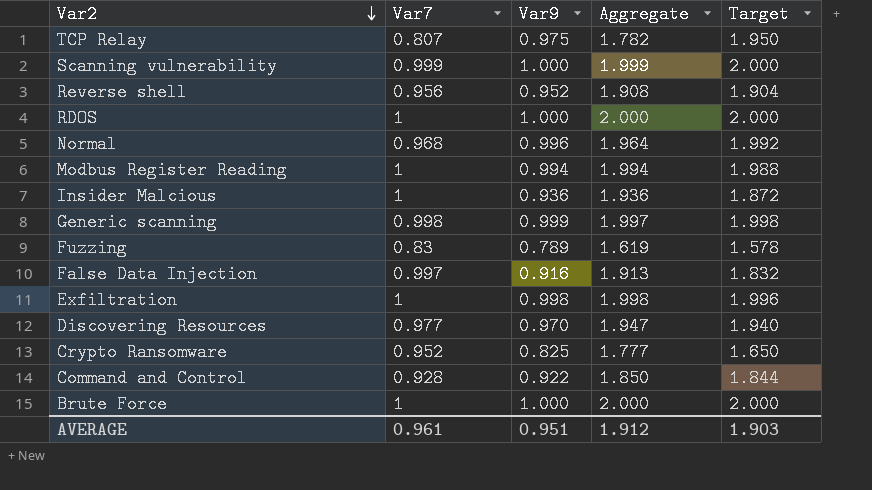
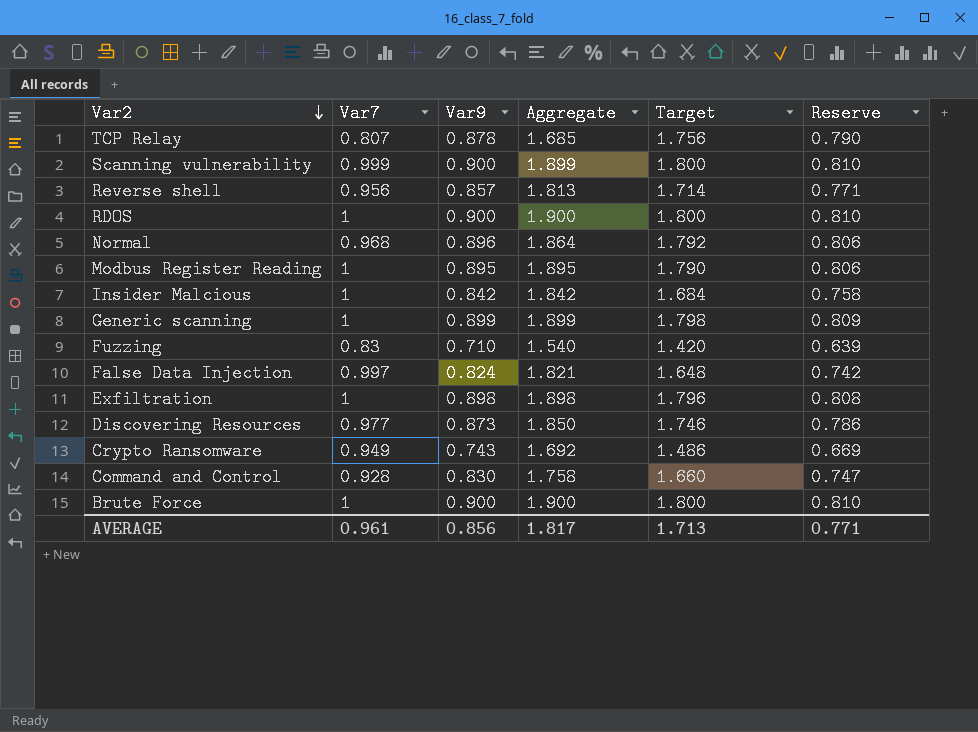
column Reserve | formula: none -> [Var9] * 0.9
TCP Relay | Var9: 0.975 -> 0.878
TCP Relay | Aggregate: 1.782 -> 1.685
TCP Relay | Target: 1.950 -> 1.756
Scanning vulnerability | Var9: 1.000 -> 0.900
Scanning vulnerability | Aggregate: 1.999 -> 1.899
Scanning vulnerability | Target: 2.000 -> 1.800
Reverse shell | Var9: 0.952 -> 0.857
Reverse shell | Aggregate: 1.908 -> 1.813
Reverse shell | Target: 1.904 -> 1.714
RDOS | Var9: 1.000 -> 0.900
RDOS | Aggregate: 2.000 -> 1.900
RDOS | Target: 2.000 -> 1.800
Normal | Var9: 0.996 -> 0.896
Normal | Aggregate: 1.964 -> 1.864
Normal | Target: 1.992 -> 1.792
Modbus Register Reading | Var9: 0.994 -> 0.895
Modbus Register Reading | Aggregate: 1.994 -> 1.895
Modbus Register Reading | Target: 1.988 -> 1.790
Insider Malcious | Var9: 0.936 -> 0.842
Insider Malcious | Aggregate: 1.936 -> 1.842
Insider Malcious | Target: 1.872 -> 1.684
Generic scanning | Var7: 0.998 -> 1
Generic scanning | Var9: 0.999 -> 0.899
Generic scanning | Aggregate: 1.997 -> 1.899
Generic scanning | Target: 1.998 -> 1.798
Fuzzing | Var9: 0.789 -> 0.710
Fuzzing | Aggregate: 1.619 -> 1.540
Fuzzing | Target: 1.578 -> 1.420
False Data Injection | Var9: 0.916 -> 0.824
False Data Injection | Aggregate: 1.913 -> 1.821
False Data Injection | Target: 1.832 -> 1.648
Exfiltration | Var9: 0.998 -> 0.898
Exfiltration | Aggregate: 1.998 -> 1.898
Exfiltration | Target: 1.996 -> 1.796
Discovering Resources | Var9: 0.970 -> 0.873
Discovering Resources | Aggregate: 1.947 -> 1.850
Discovering Resources | Target: 1.940 -> 1.746
Crypto Ransomware | Var7: 0.952 -> 0.949
Crypto Ransomware | Var9: 0.825 -> 0.743
Crypto Ransomware | Aggregate: 1.777 -> 1.692
Crypto Ransomware | Target: 1.650 -> 1.486
Command and Control | Var9: 0.922 -> 0.830
Command and Control | Aggregate: 1.850 -> 1.758
Command and Control | Target: 1.844 -> 1.660
Brute Force | Var9: 1.000 -> 0.900
Brute Force | Aggregate: 2.000 -> 1.900
Brute Force | Target: 2.000 -> 1.800
AVERAGE | Var9: 0.951 -> 0.856
AVERAGE | Aggregate: 1.912 -> 1.817
AVERAGE | Target: 1.903 -> 1.713

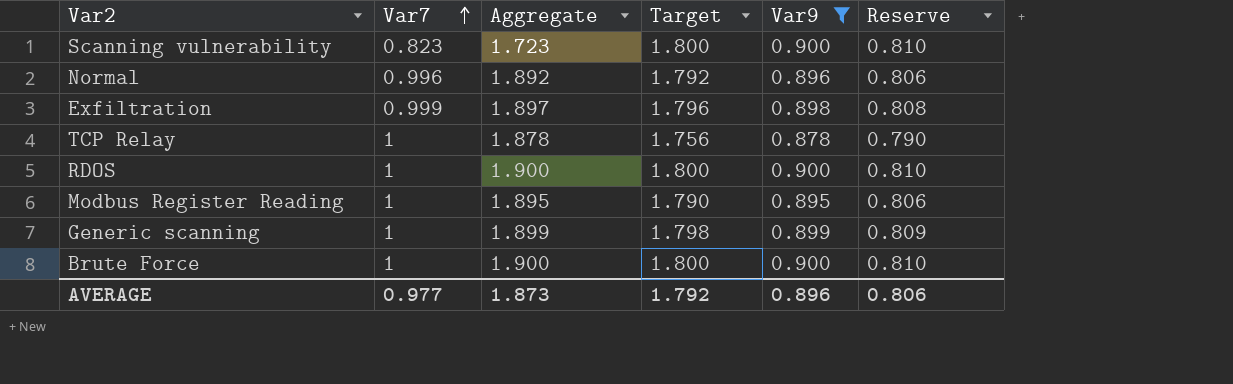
filter: none -> Var9 >= 0.878
row order: Var2 descending -> Var7 ascending
column Var9 | position: 3 -> 5
Scanning vulnerability | Var7: 0.999 -> 0.823
Scanning vulnerability | Aggregate: 1.899 -> 1.723
Normal | Var7: 0.968 -> 0.996
Normal | Aggregate: 1.864 -> 1.892
Exfiltration | Var7: 1 -> 0.999
Exfiltration | Aggregate: 1.898 -> 1.897
TCP Relay | Var7: 0.807 -> 1
TCP Relay | Aggregate: 1.685 -> 1.878
AVERAGE | Var7: 0.961 -> 0.977
AVERAGE | Aggregate: 1.817 -> 1.873
AVERAGE | Target: 1.713 -> 1.792
AVERAGE | Var9: 0.856 -> 0.896
AVERAGE | Reserve: 0.771 -> 0.806

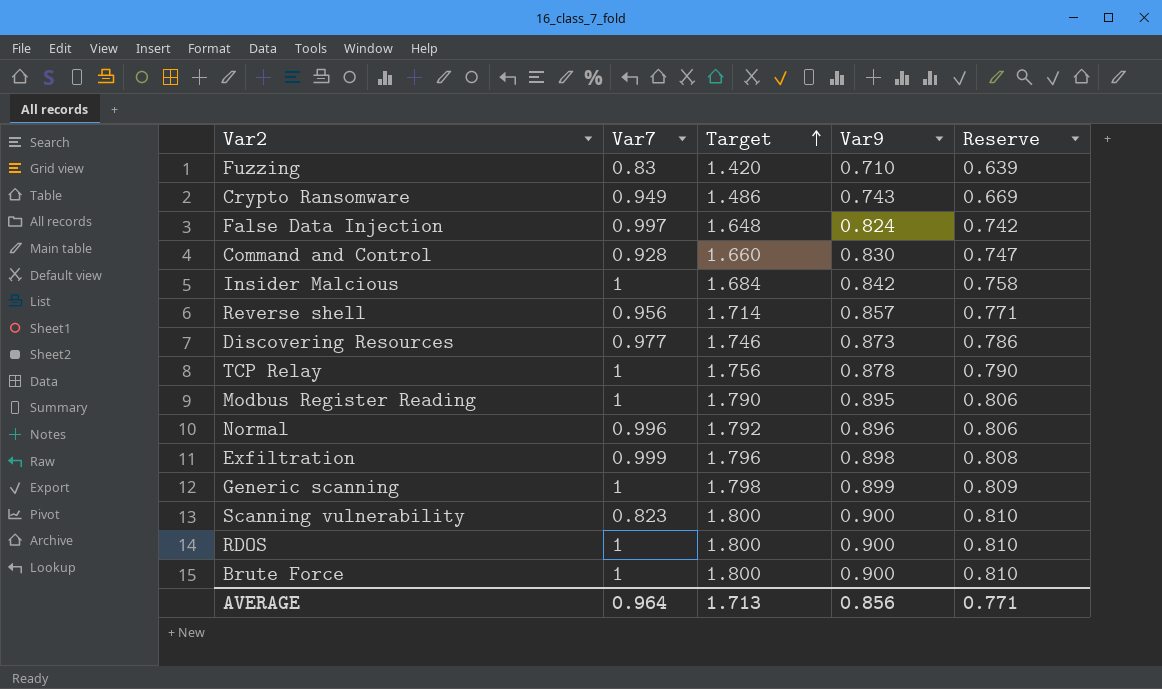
filter: Var9 >= 0.878 -> none
row order: Var7 ascending -> Target ascending
column Aggregate | formula: [Var7] + [Var9] -> none
AVERAGE | Var7: 0.977 -> 0.964
AVERAGE | Target: 1.792 -> 1.713
AVERAGE | Var9: 0.896 -> 0.856
AVERAGE | Reserve: 0.806 -> 0.771

